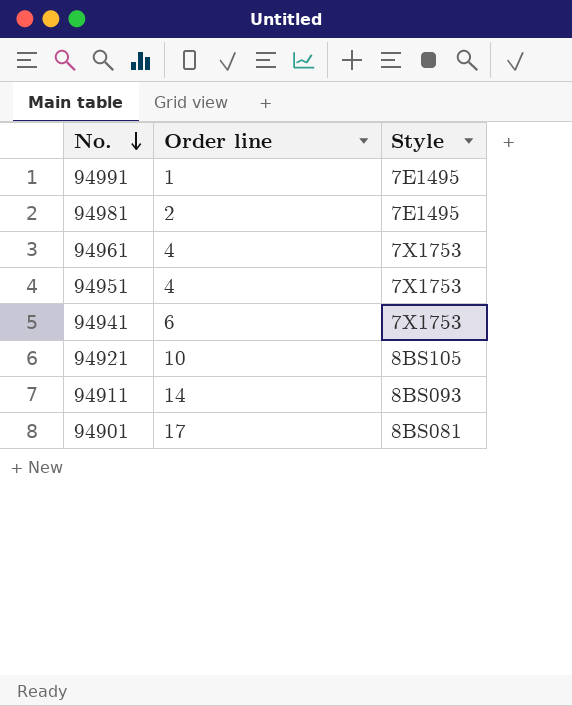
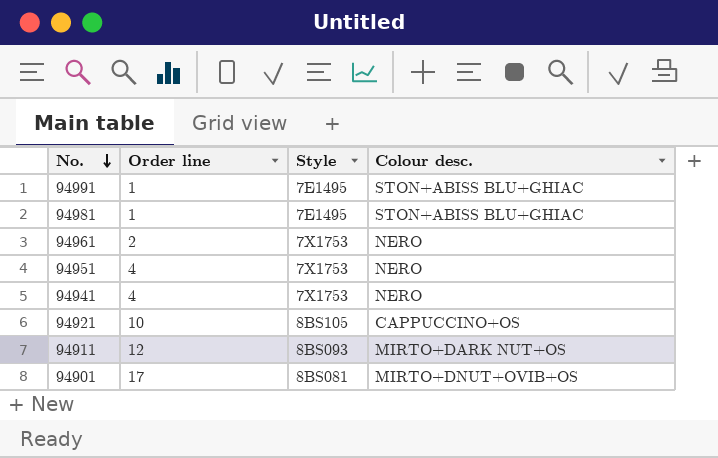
column Colour desc. | position: none -> 4
94981 | Order line: 2 -> 1
94961 | Order line: 4 -> 2
94941 | Order line: 6 -> 4
94911 | Order line: 14 -> 12

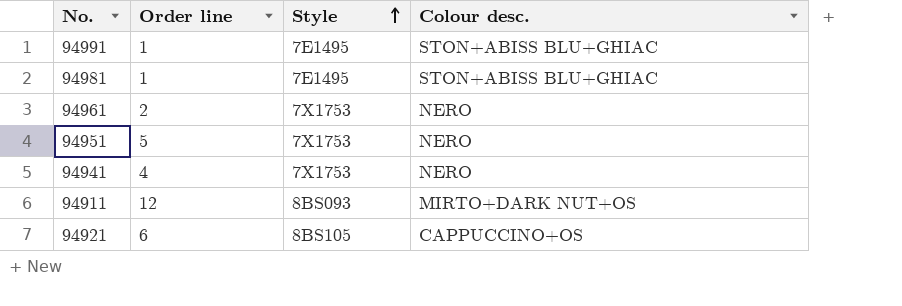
row order: No. descending -> Style ascending
row 94901: 17 | 8BS081 | MIRTO+DNUT+OVIB+OS -> none
94951 | Order line: 4 -> 5
94921 | Order line: 10 -> 6

